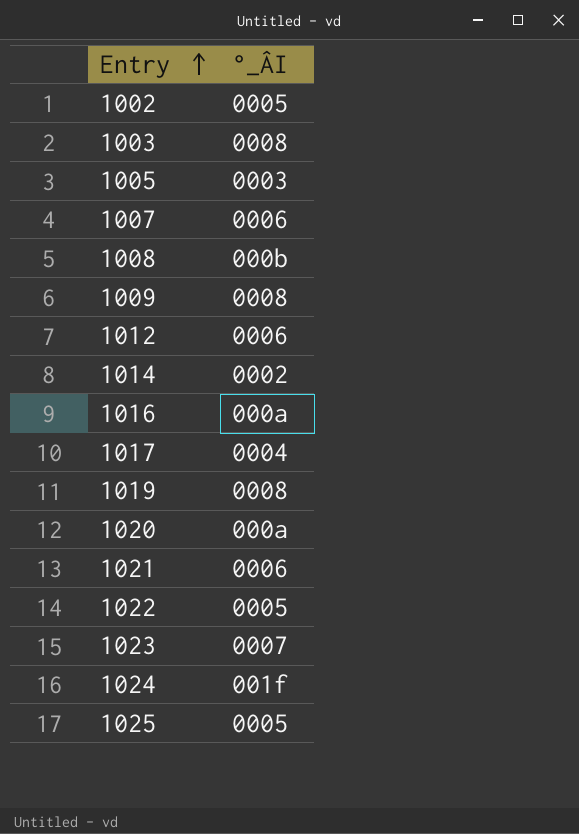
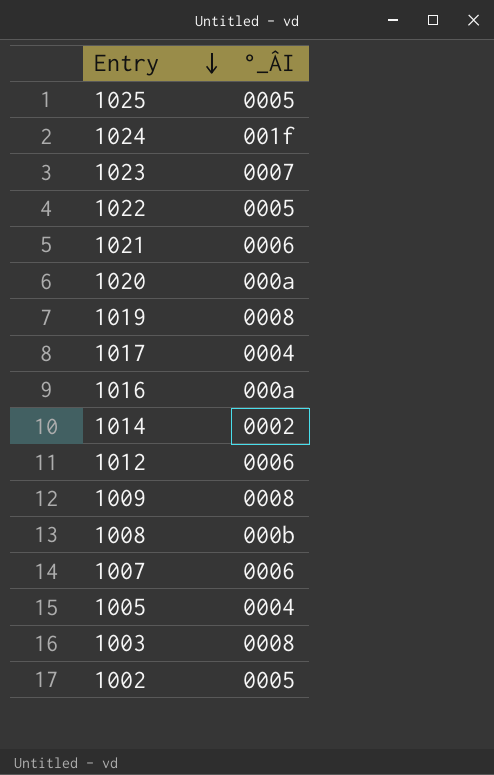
row order: Entry ascending -> Entry descending
1005 | °_ÂI: 0003 -> 0004

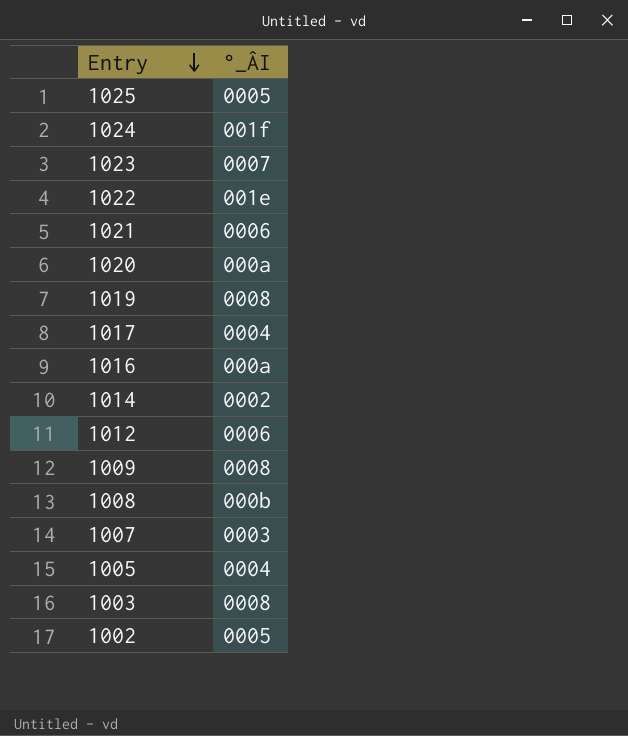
1022 | °_ÂI: 0005 -> 001e
1007 | °_ÂI: 0006 -> 0003

